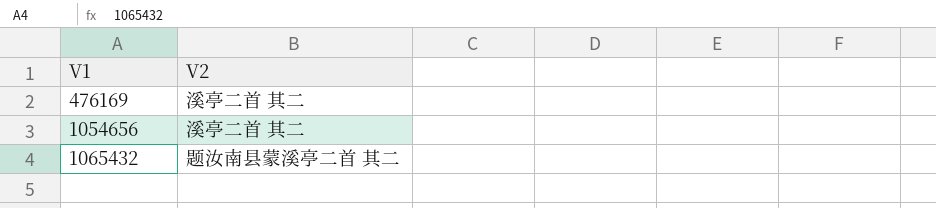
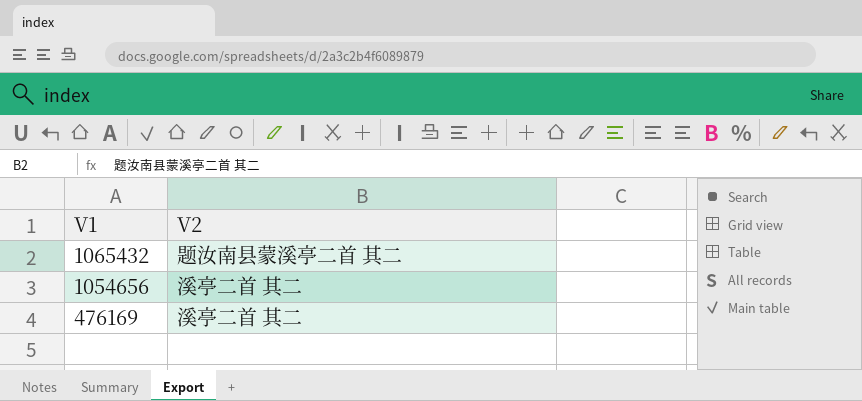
row order: V1 ascending -> V1 descending

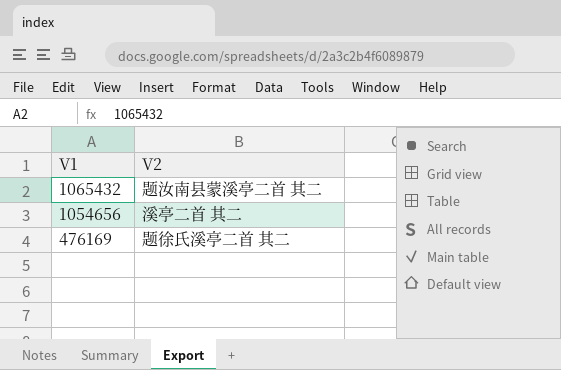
476169 | V2: 溪亭二首 其二 -> 题徐氏溪亭二首 其二

